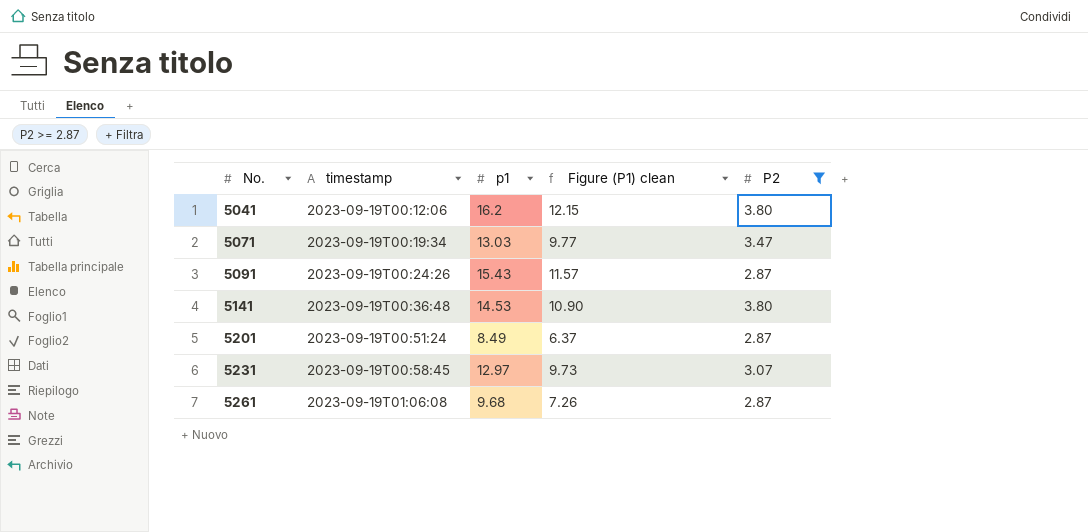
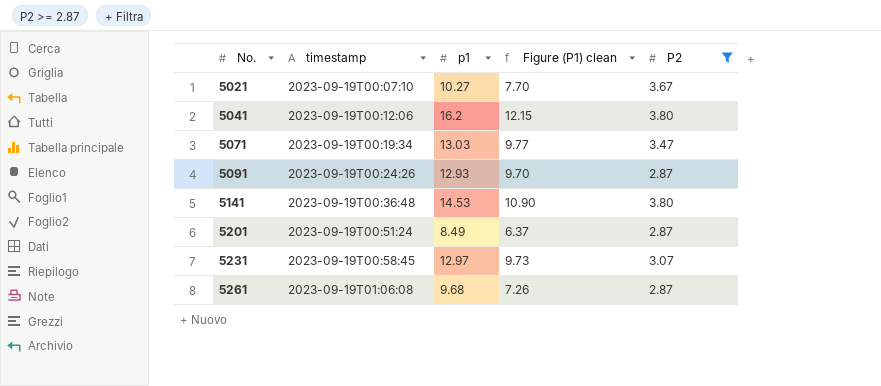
row 5021: none -> 2023-09-19T00:07:10 | 10.27 | 7.70 | 3.67
5091 | p1: 15.43 -> 12.93
5091 | Figure (P1) clean: 11.57 -> 9.70

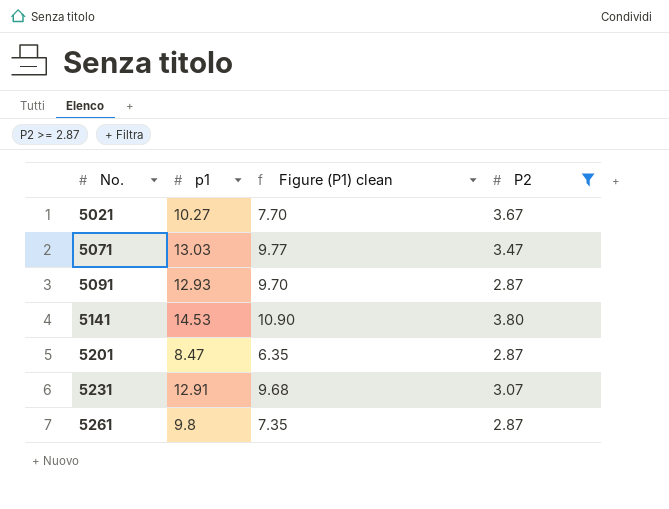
column timestamp | position: 2 -> none
row 5041: 2023-09-19T00:12:06 | 16.2 | 12.15 | 3.80 -> none
5201 | p1: 8.49 -> 8.47
5201 | Figure (P1) clean: 6.37 -> 6.35
5231 | p1: 12.97 -> 12.91
5231 | Figure (P1) clean: 9.73 -> 9.68
5261 | p1: 9.68 -> 9.8
5261 | Figure (P1) clean: 7.26 -> 7.35

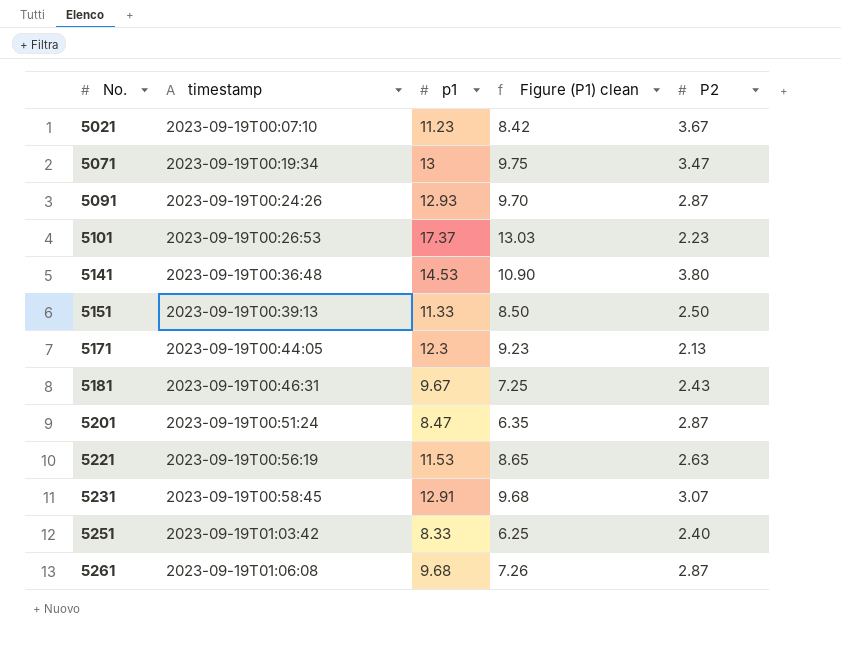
filter: P2 >= 2.87 -> none
column timestamp | position: none -> 2
5021 | p1: 10.27 -> 11.23
5021 | Figure (P1) clean: 7.70 -> 8.42
5071 | p1: 13.03 -> 13
5071 | Figure (P1) clean: 9.77 -> 9.75
5261 | p1: 9.8 -> 9.68
5261 | Figure (P1) clean: 7.35 -> 7.26

